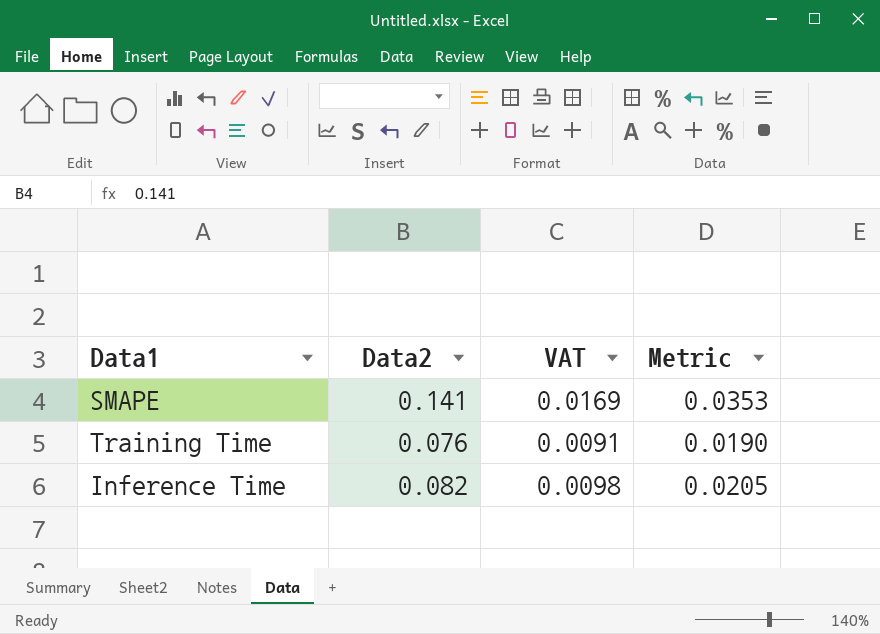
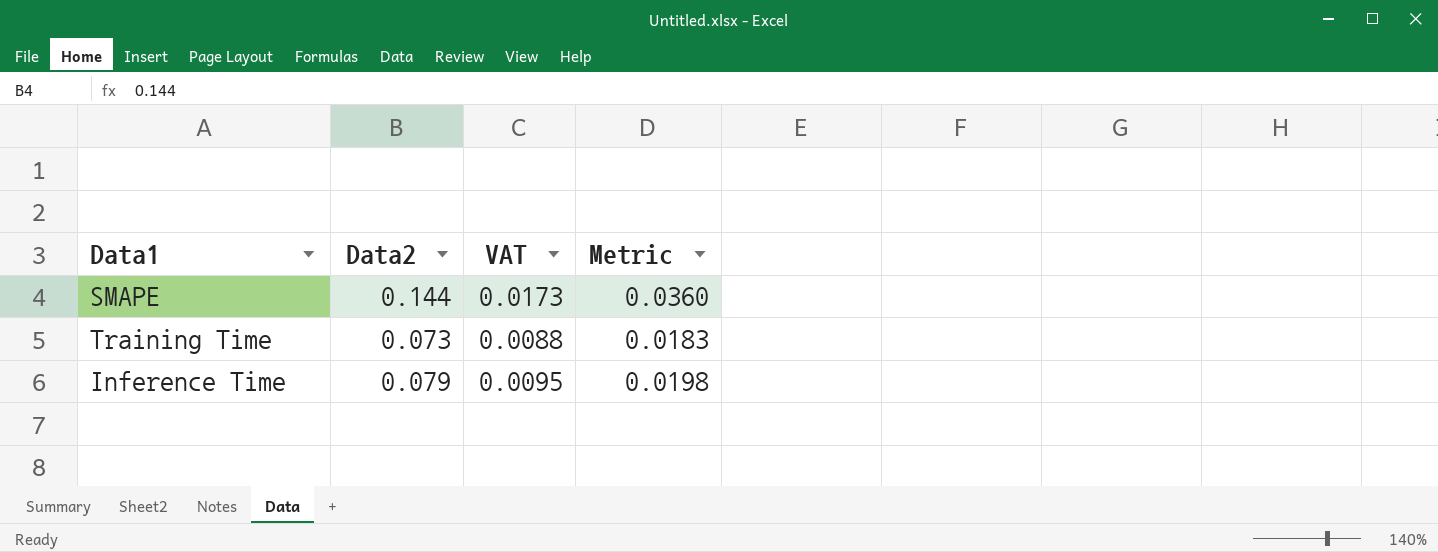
SMAPE | Data2: 0.141 -> 0.144
SMAPE | VAT: 0.0169 -> 0.0173
SMAPE | Metric: 0.0353 -> 0.0360
Training Time | Data2: 0.076 -> 0.073
Training Time | VAT: 0.0091 -> 0.0088
Training Time | Metric: 0.0190 -> 0.0183
Inference Time | Data2: 0.082 -> 0.079
Inference Time | VAT: 0.0098 -> 0.0095
Inference Time | Metric: 0.0205 -> 0.0198

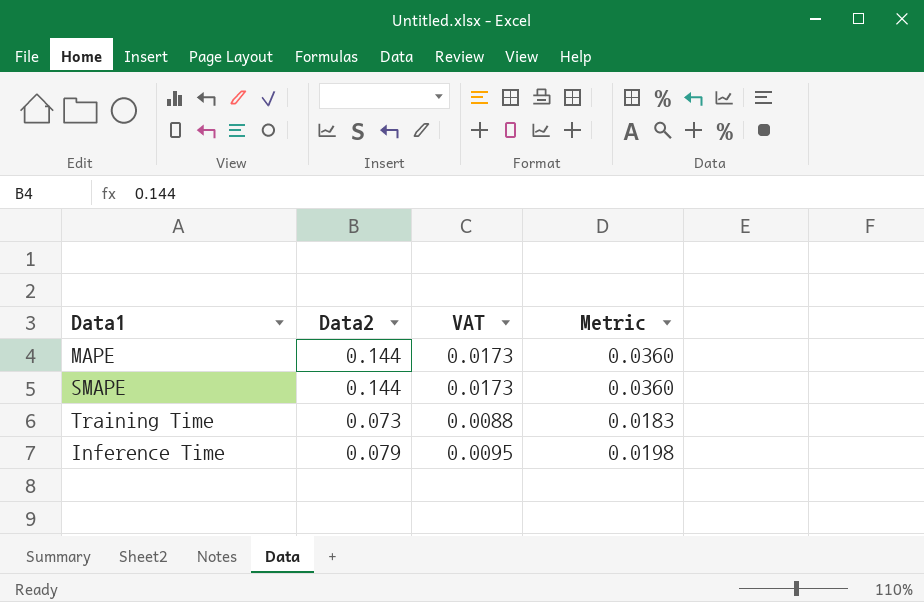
row MAPE: none -> 0.144 | 0.0173 | 0.0360

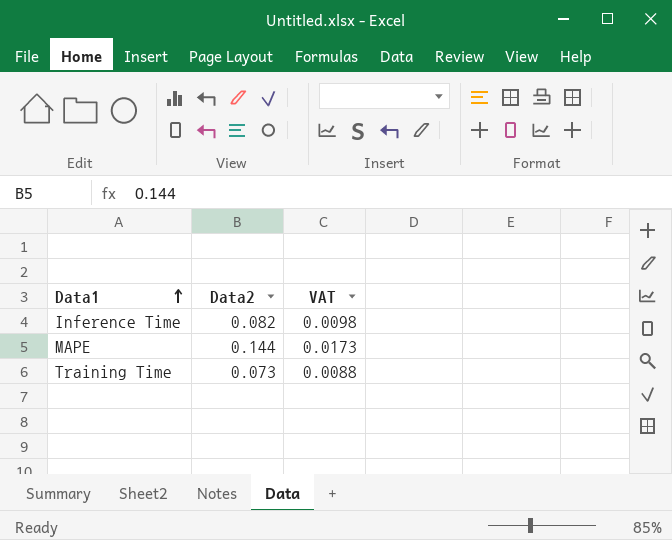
row order: none -> Data1 ascending
column Metric | formula: [Data2] * 0.25 -> none
row SMAPE: 0.144 | 0.0173 | 0.0360 -> none
Inference Time | Data2: 0.079 -> 0.082
Inference Time | VAT: 0.0095 -> 0.0098

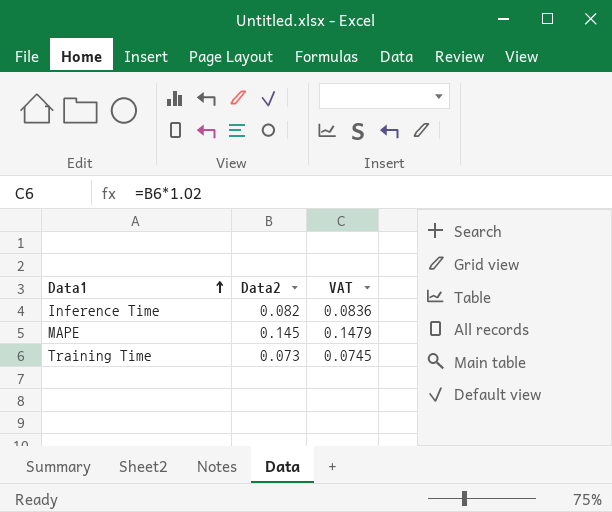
column VAT | formula: [Data2] * 0.12 -> [Data2] * 1.02
MAPE | Data2: 0.144 -> 0.145

